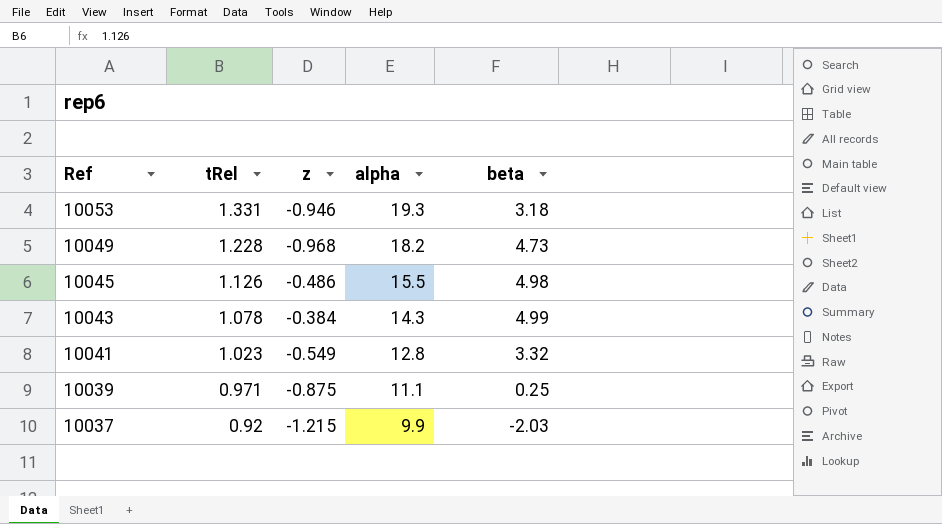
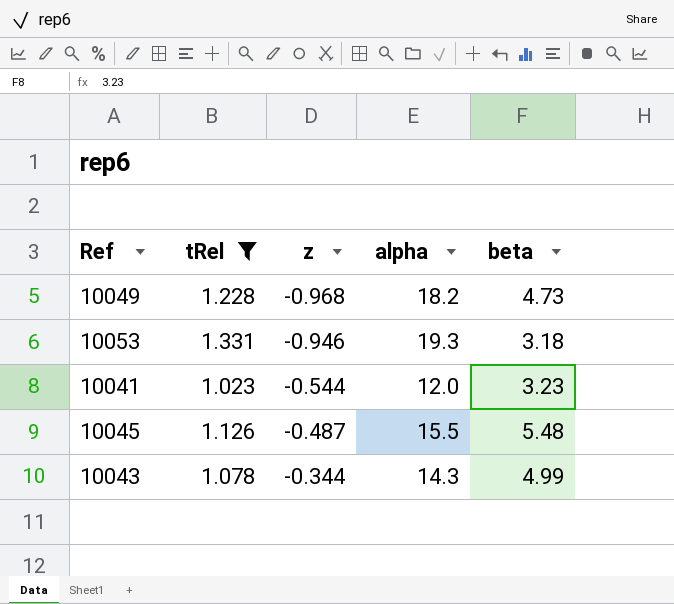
filter: none -> tRel >= 1.023
row order: Ref descending -> z ascending
10041 | z: -0.549 -> -0.544
10041 | alpha: 12.8 -> 12.0
10041 | beta: 3.32 -> 3.23
10045 | z: -0.486 -> -0.487
10045 | beta: 4.98 -> 5.48
10043 | z: -0.384 -> -0.344

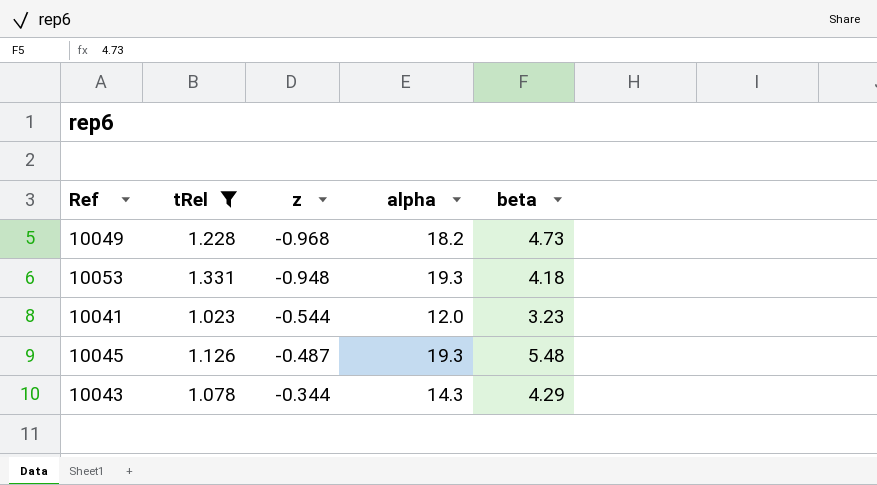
10053 | z: -0.946 -> -0.948
10053 | beta: 3.18 -> 4.18
10045 | alpha: 15.5 -> 19.3
10043 | beta: 4.99 -> 4.29

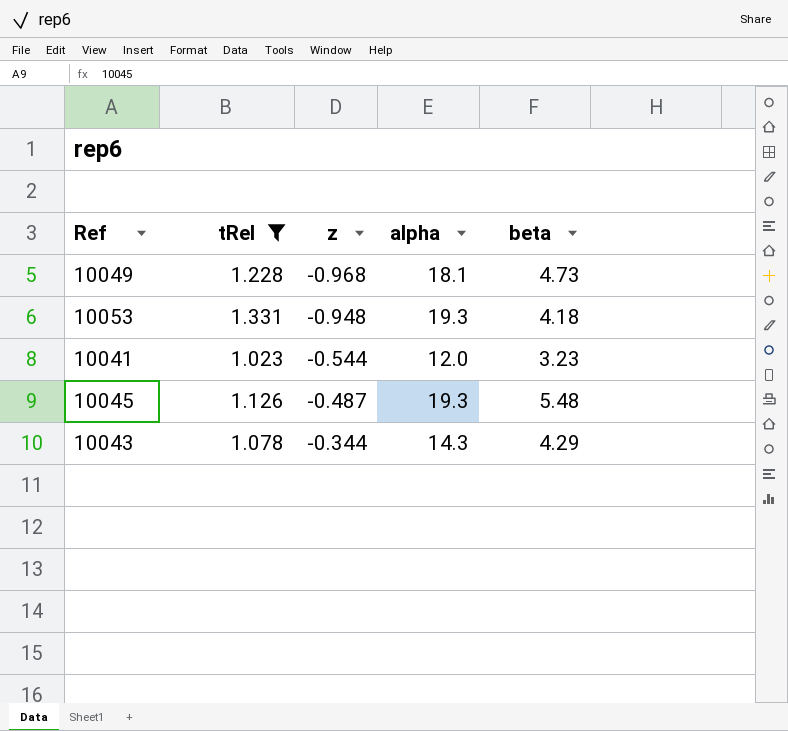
10049 | alpha: 18.2 -> 18.1

